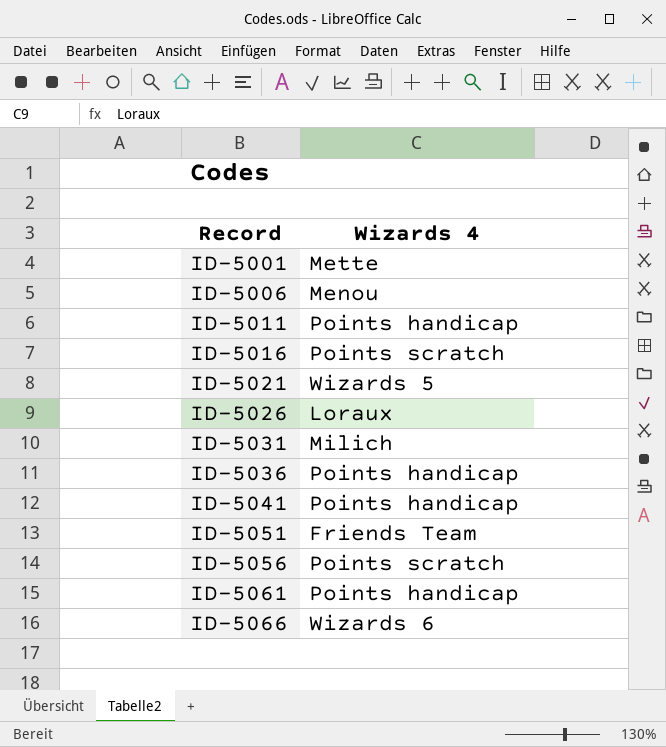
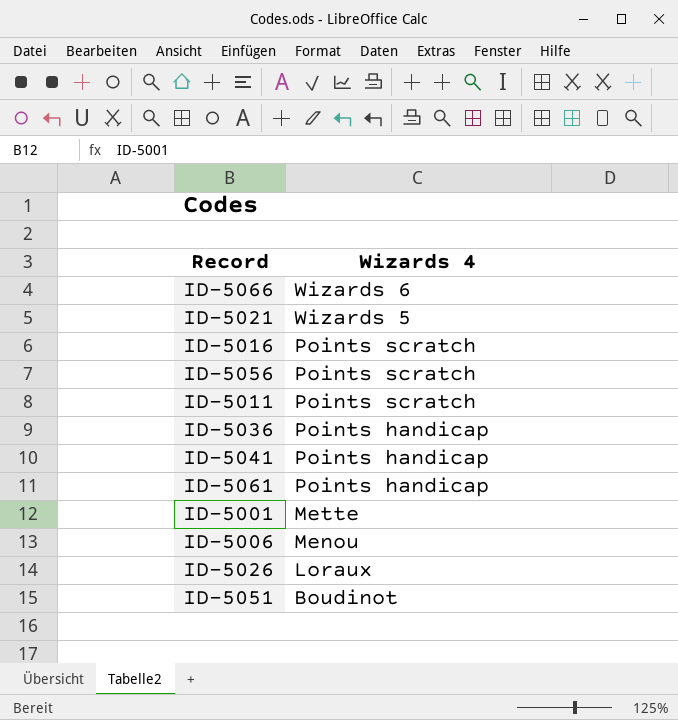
row order: Record ascending -> Wizards 4 descending
row ID-5031: Milich -> none
ID-5011 | Wizards 4: Points handicap -> Points scratch
ID-5051 | Wizards 4: Friends Team -> Boudinot

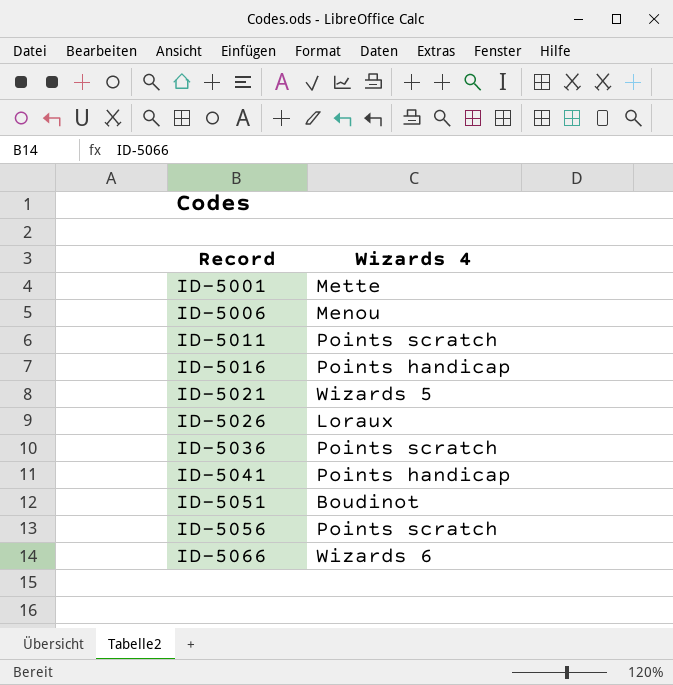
row order: Wizards 4 descending -> Record ascending
row ID-5061: Points handicap -> none
ID-5016 | Wizards 4: Points scratch -> Points handicap
ID-5036 | Wizards 4: Points handicap -> Points scratch

